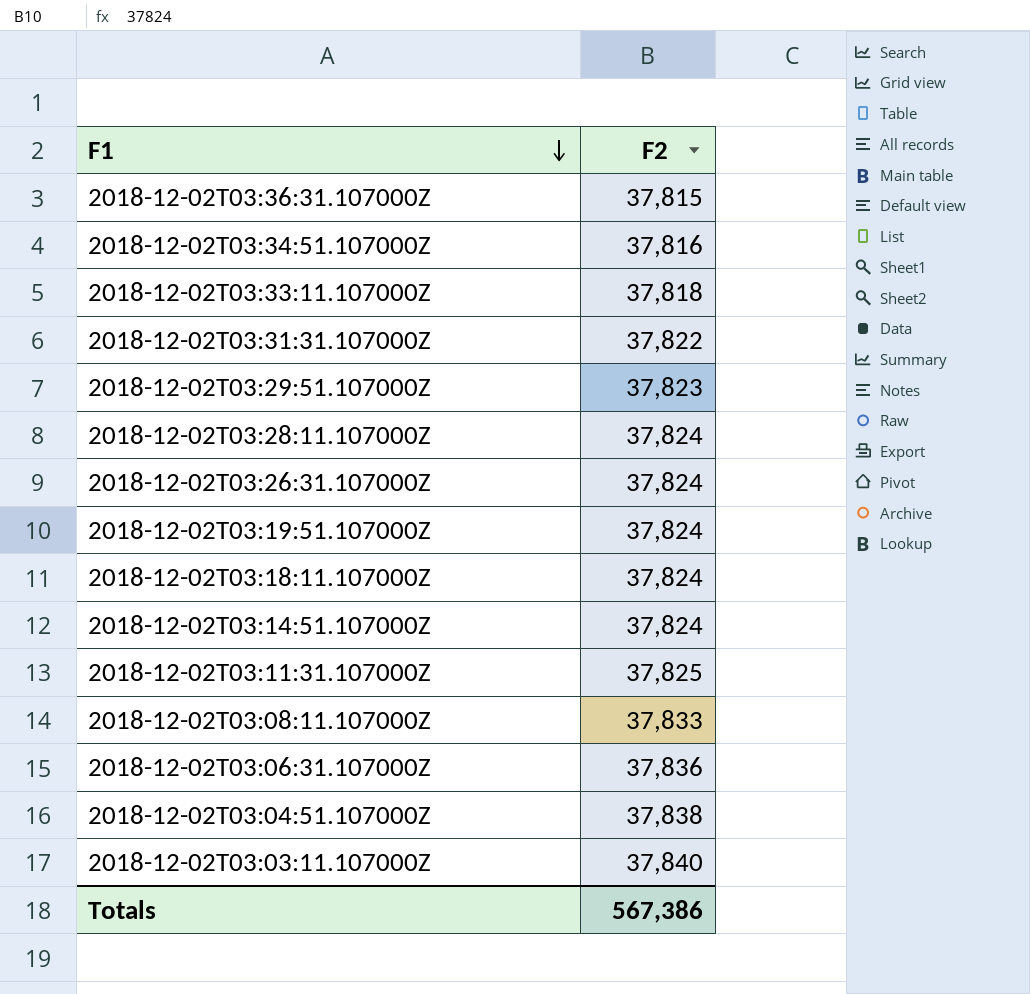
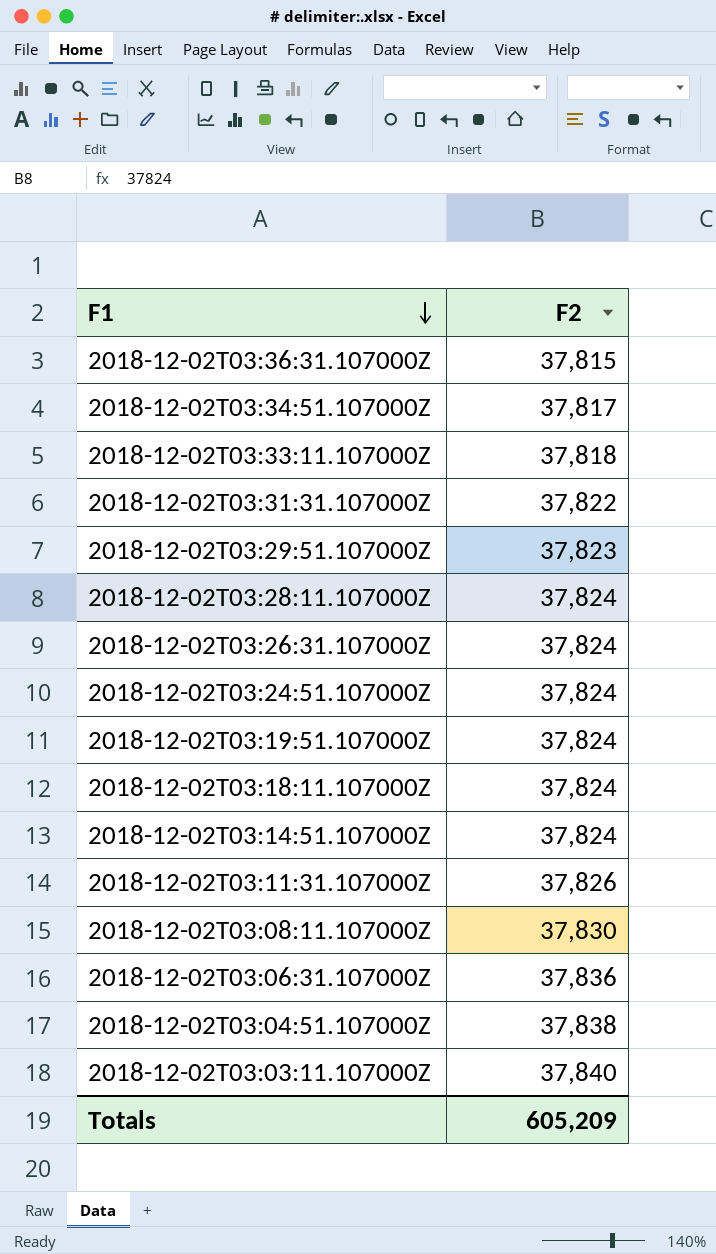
2018-12-02T03:34:51.107000Z | F2: 37,816 -> 37,817
row 2018-12-02T03:24:51.107000Z: none -> 37,824
2018-12-02T03:11:31.107000Z | F2: 37,825 -> 37,826
2018-12-02T03:08:11.107000Z | F2: 37,833 -> 37,830
Totals | F2: 567,386 -> 605,209

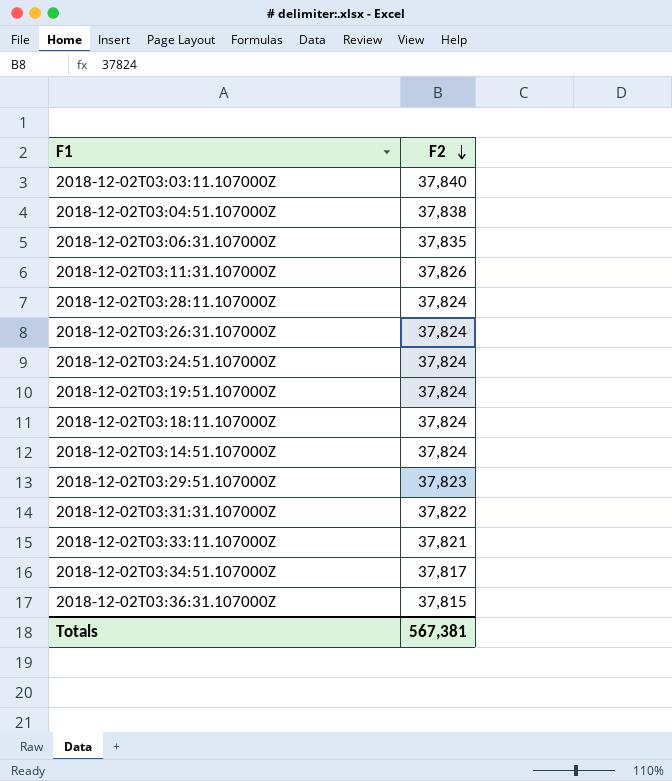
row order: F1 descending -> F2 descending
row 2018-12-02T03:08:11.107000Z: 37,830 -> none
2018-12-02T03:06:31.107000Z | F2: 37,836 -> 37,835
2018-12-02T03:33:11.107000Z | F2: 37,818 -> 37,821
Totals | F2: 605,209 -> 567,381

